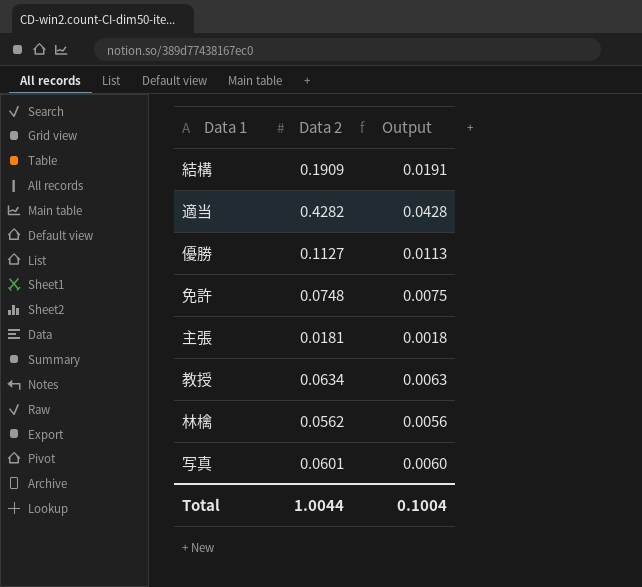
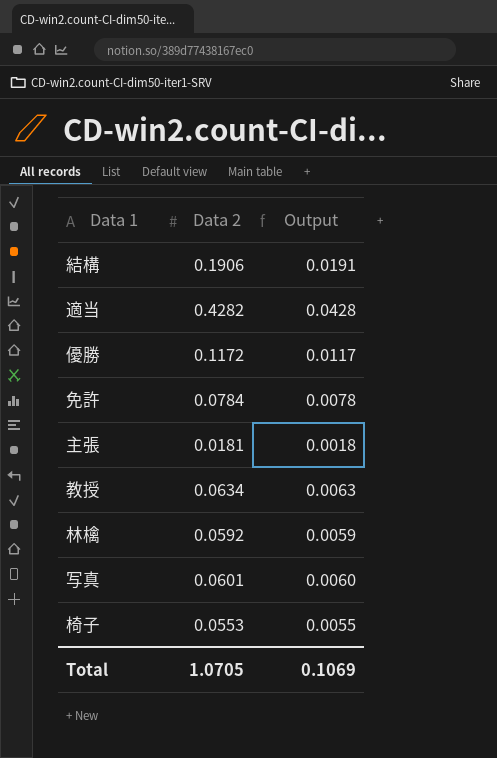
結構 | Data 2: 0.1909 -> 0.1906
優勝 | Data 2: 0.1127 -> 0.1172
優勝 | Output: 0.0113 -> 0.0117
免許 | Data 2: 0.0748 -> 0.0784
免許 | Output: 0.0075 -> 0.0078
林檎 | Data 2: 0.0562 -> 0.0592
林檎 | Output: 0.0056 -> 0.0059
row 椅子: none -> 0.0553 | 0.0055
Total | Data 2: 1.0044 -> 1.0705
Total | Output: 0.1004 -> 0.1069

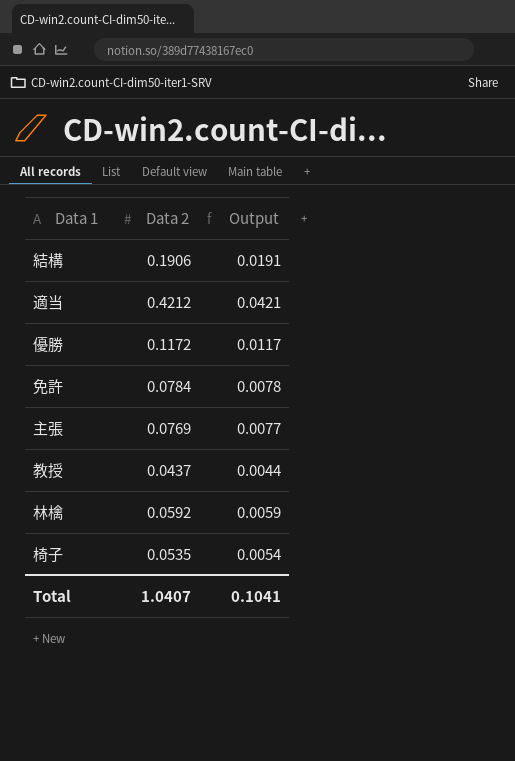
row 写真: 0.0601 | 0.0060 -> none
適当 | Data 2: 0.4282 -> 0.4212
適当 | Output: 0.0428 -> 0.0421
主張 | Data 2: 0.0181 -> 0.0769
主張 | Output: 0.0018 -> 0.0077
教授 | Data 2: 0.0634 -> 0.0437
教授 | Output: 0.0063 -> 0.0044
椅子 | Data 2: 0.0553 -> 0.0535
椅子 | Output: 0.0055 -> 0.0054
Total | Data 2: 1.0705 -> 1.0407
Total | Output: 0.1069 -> 0.1041

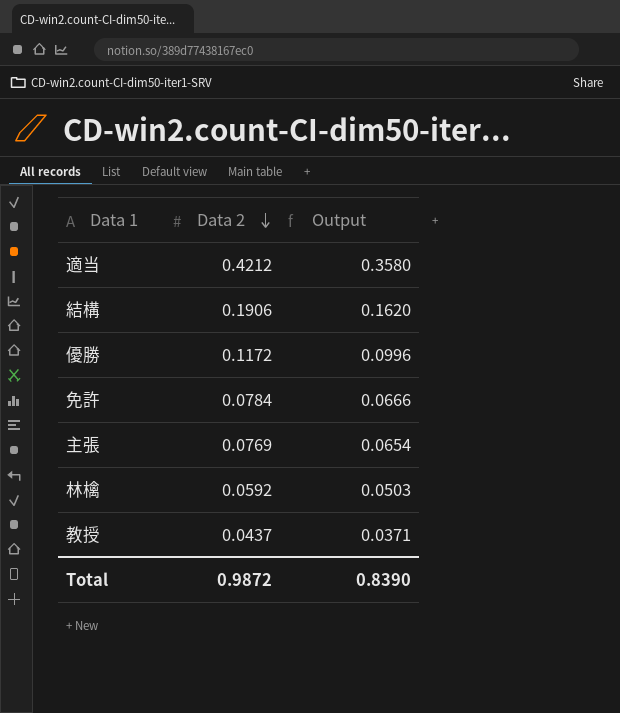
row order: none -> Data 2 descending
column Output | formula: [Data 2] * 0.1 -> [Data 2] * 0.85
row 椅子: 0.0535 | 0.0054 -> none
Total | Data 2: 1.0407 -> 0.9872
Total | Output: 0.1041 -> 0.8390

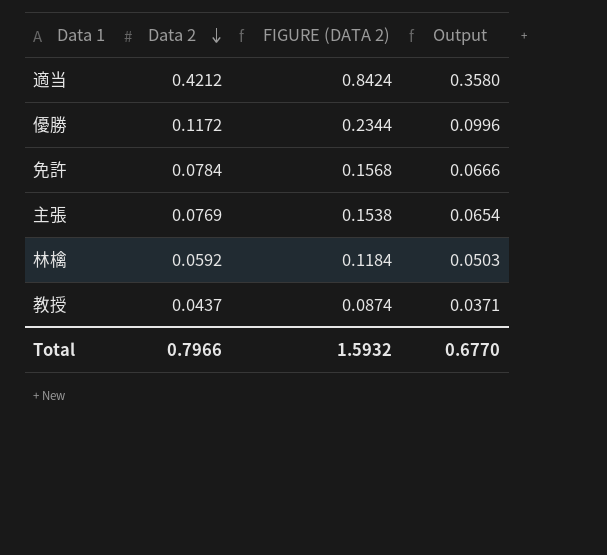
column FIGURE (DATA 2) | formula: none -> [Data 2] * 2
row 結構: 0.1906 | 0.1620 -> none
Total | Data 2: 0.9872 -> 0.7966
Total | Output: 0.8390 -> 0.6770

